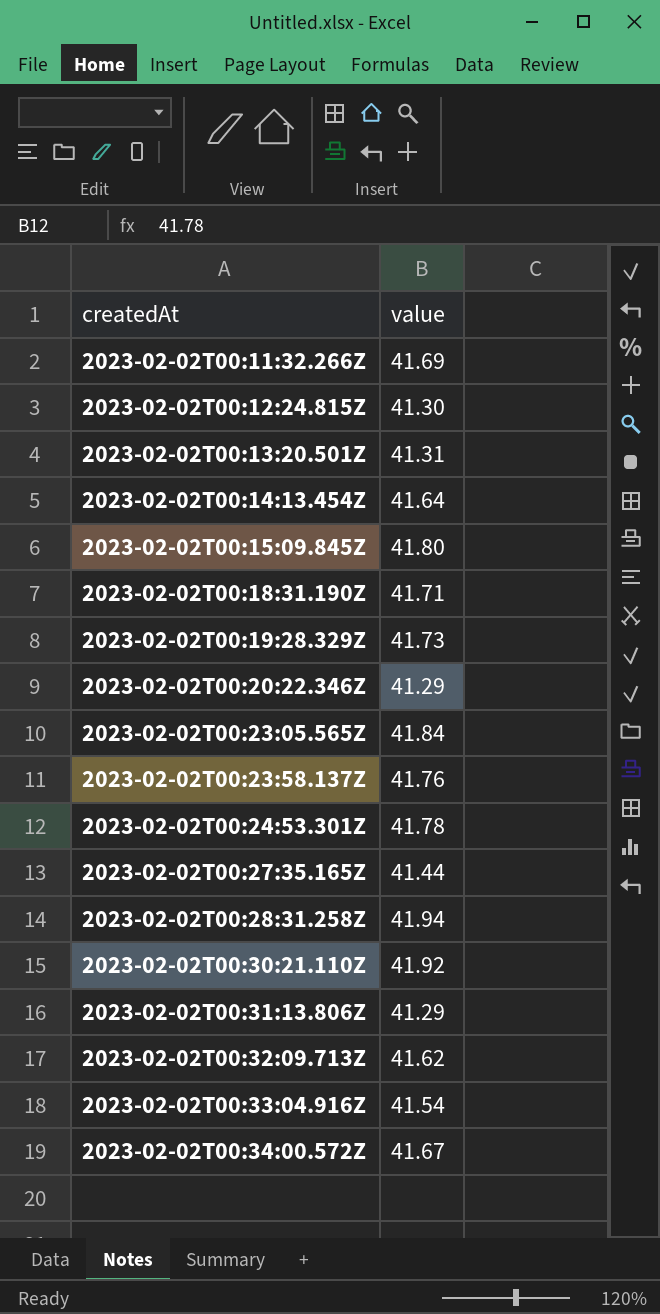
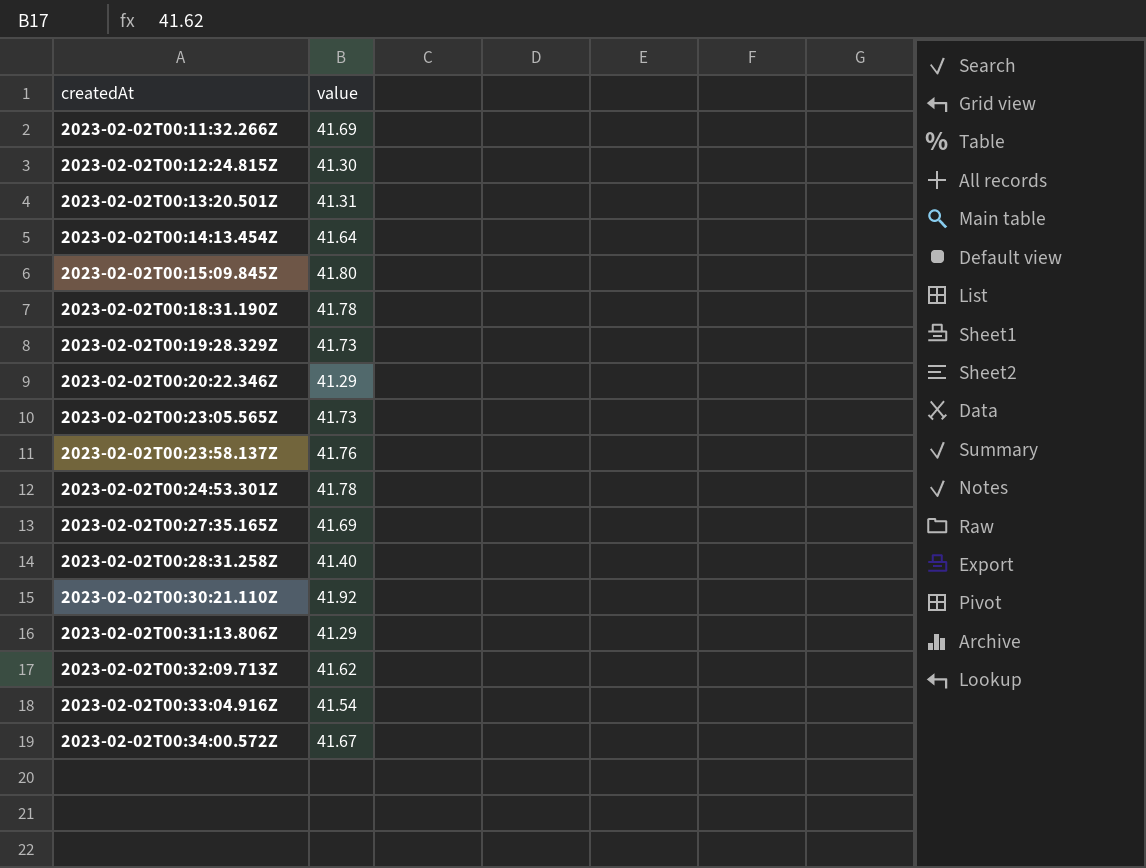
2023-02-02T00:18:31.190Z | value: 41.71 -> 41.78
2023-02-02T00:23:05.565Z | value: 41.84 -> 41.73
2023-02-02T00:27:35.165Z | value: 41.44 -> 41.69
2023-02-02T00:28:31.258Z | value: 41.94 -> 41.40

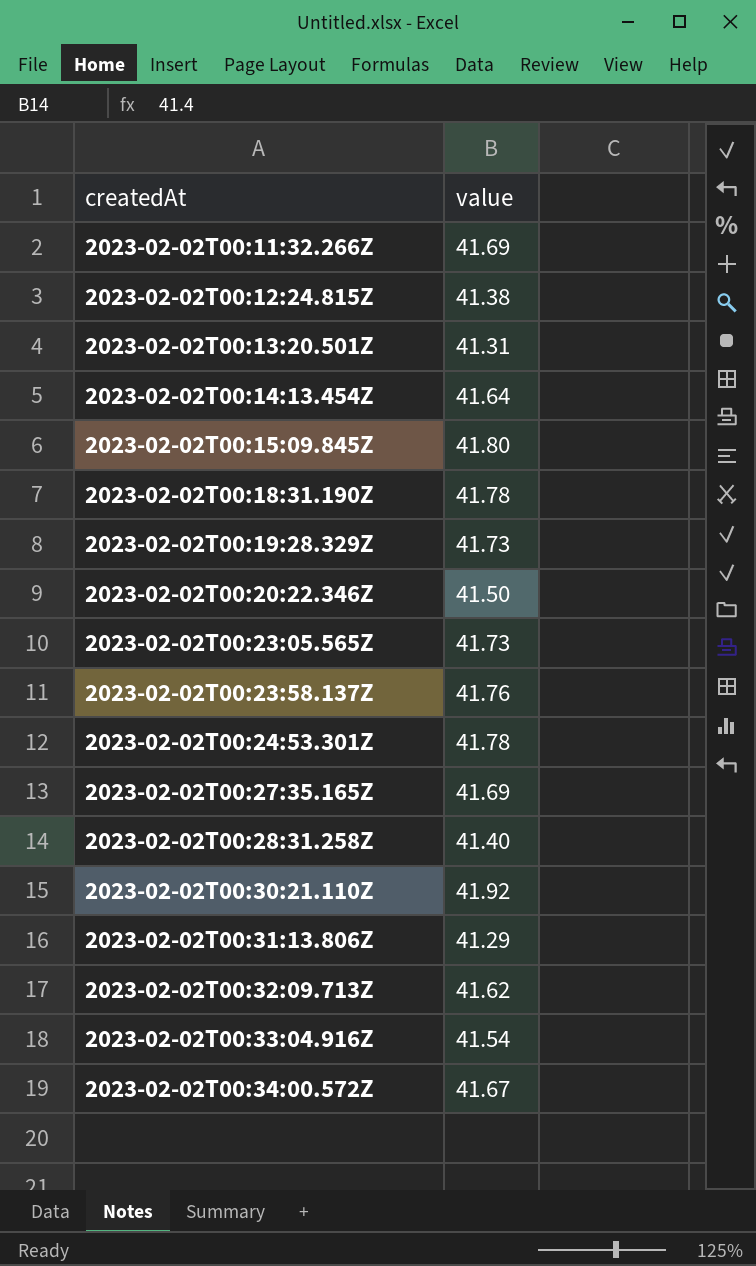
2023-02-02T00:12:24.815Z | value: 41.30 -> 41.38
2023-02-02T00:20:22.346Z | value: 41.29 -> 41.50

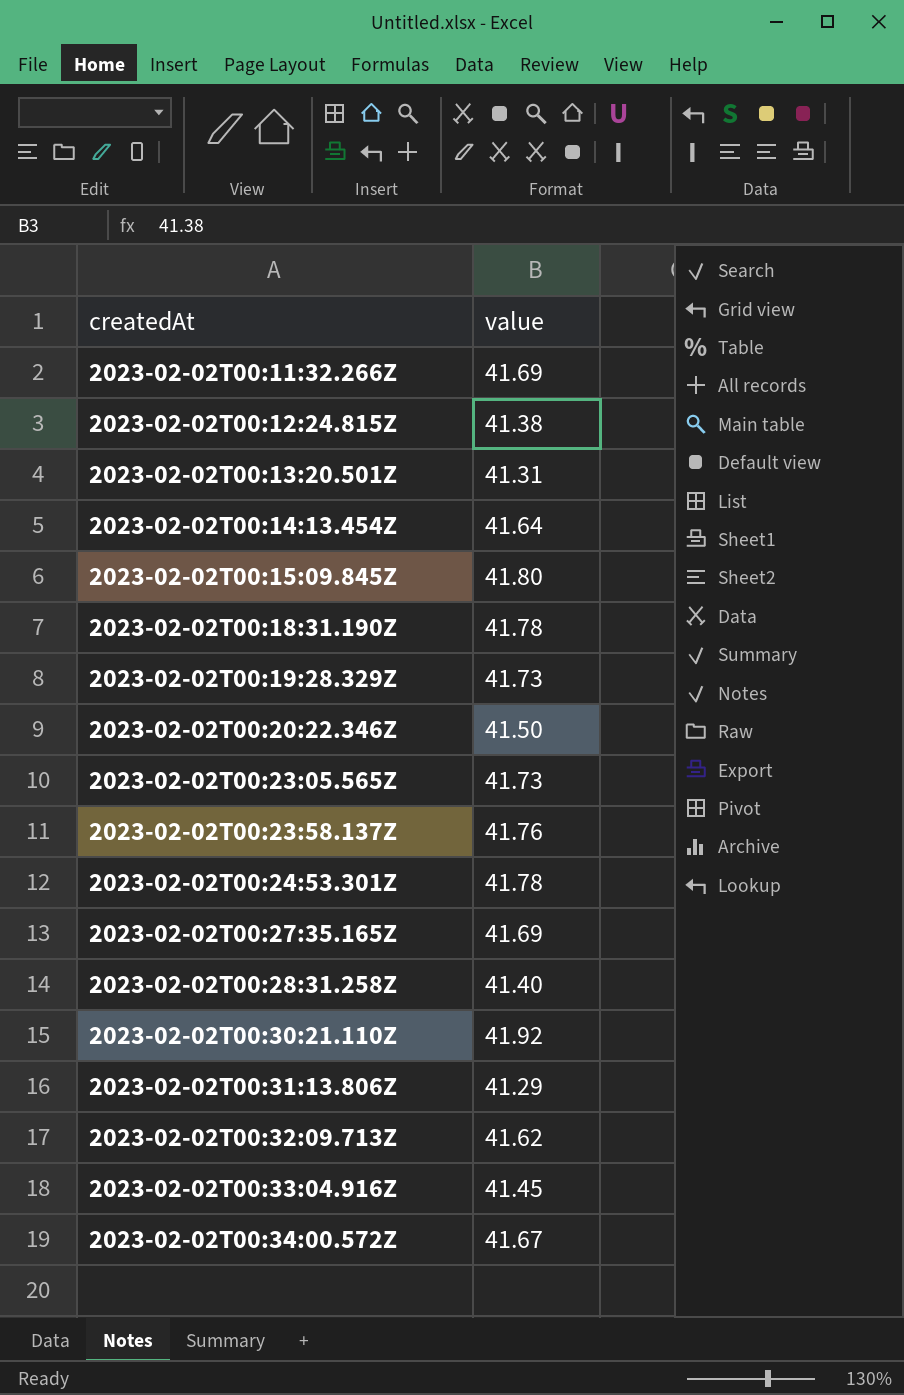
2023-02-02T00:33:04.916Z | value: 41.54 -> 41.45

